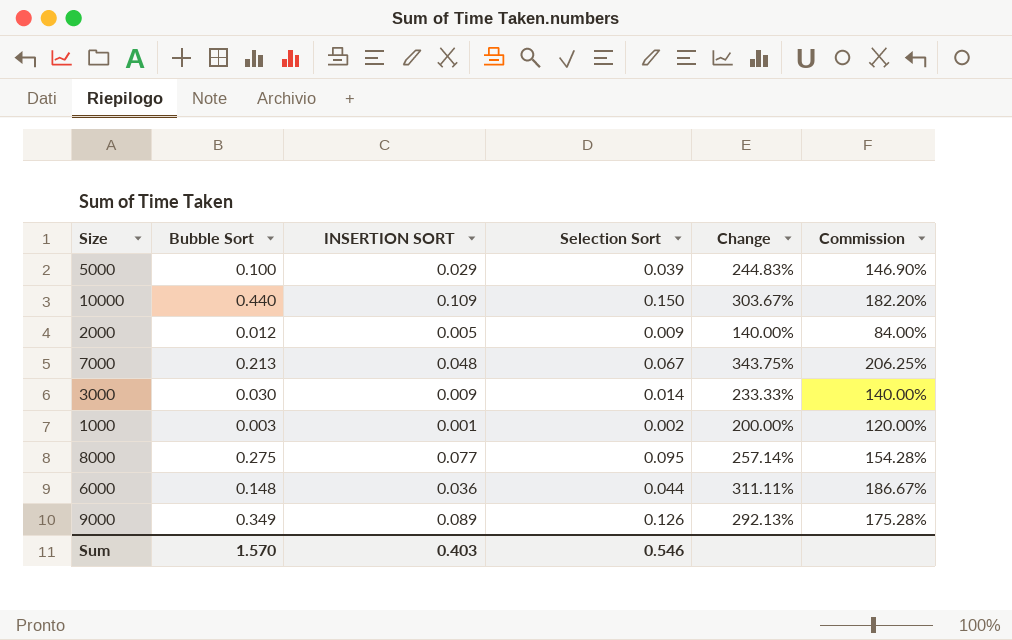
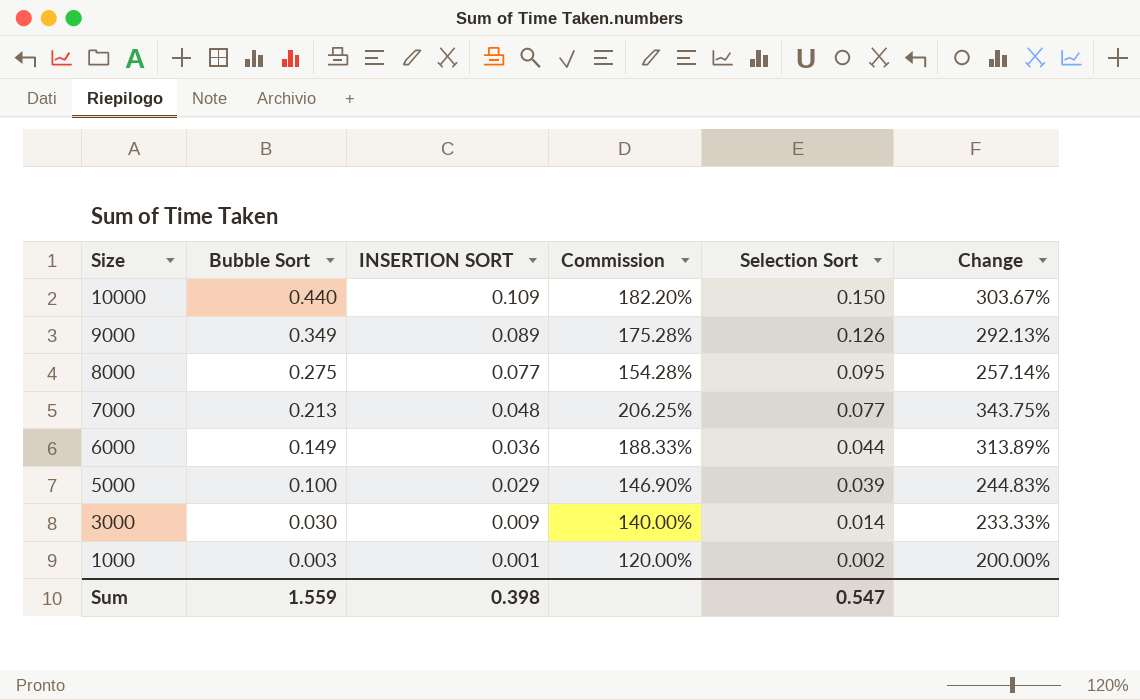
row order: none -> Size descending
column Commission | position: 6 -> 4
row 2000: 0.012 | 0.005 | 0.009 | 140.00% | 84.00% -> none
7000 | Selection Sort: 0.067 -> 0.077
6000 | Bubble Sort: 0.148 -> 0.149
6000 | Commission: 186.67% -> 188.33%
6000 | Change: 311.11% -> 313.89%
Sum | Bubble Sort: 1.570 -> 1.559
Sum | INSERTION SORT: 0.403 -> 0.398
Sum | Selection Sort: 0.546 -> 0.547

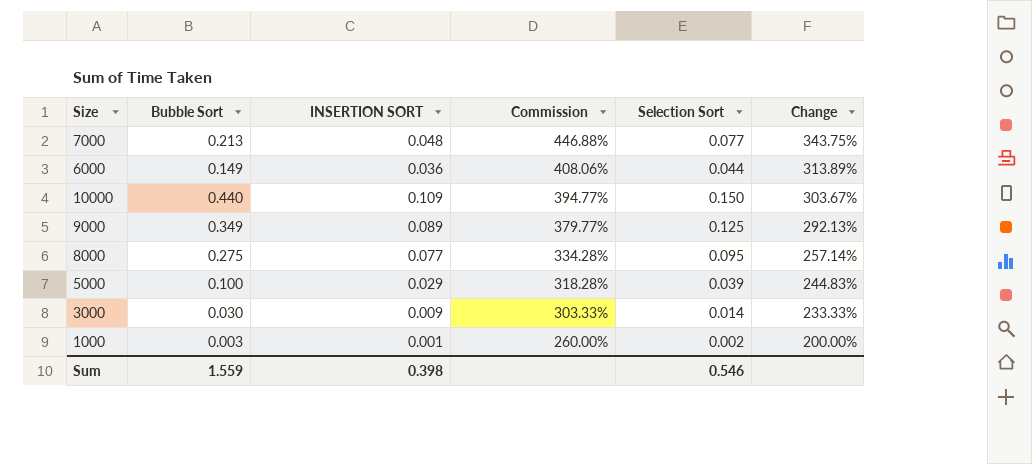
row order: Size descending -> Commission descending
column Commission | formula: [Change] * 0.6 -> [Change] * 1.3
9000 | Selection Sort: 0.126 -> 0.125
Sum | Selection Sort: 0.547 -> 0.546

